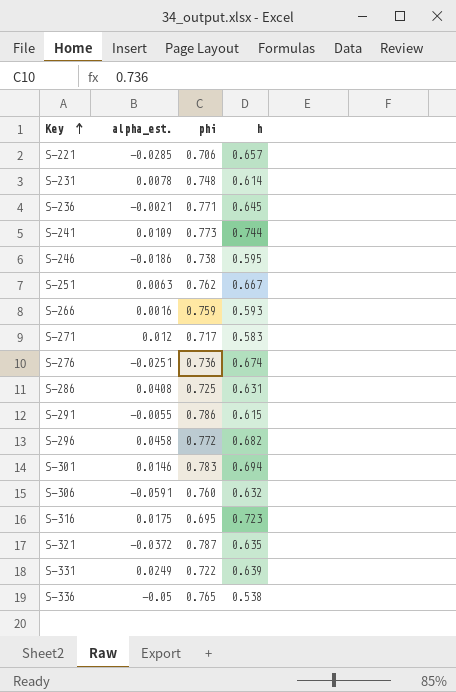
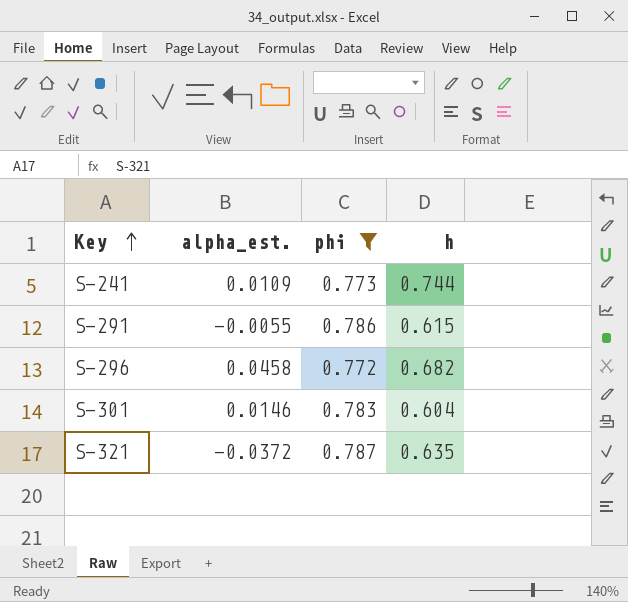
filter: none -> phi >= 0.772
S-301 | h: 0.694 -> 0.604

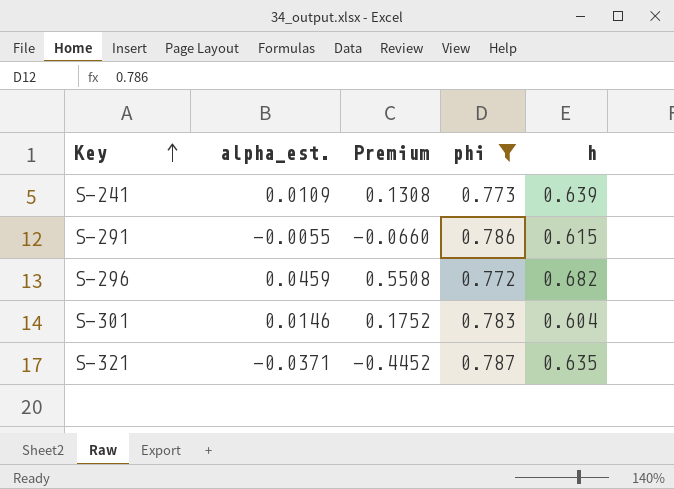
column Premium | formula: none -> [alpha_est.] * 12
S-241 | h: 0.744 -> 0.639
S-296 | alpha_est.: 0.0458 -> 0.0459
S-321 | alpha_est.: -0.0372 -> -0.0371

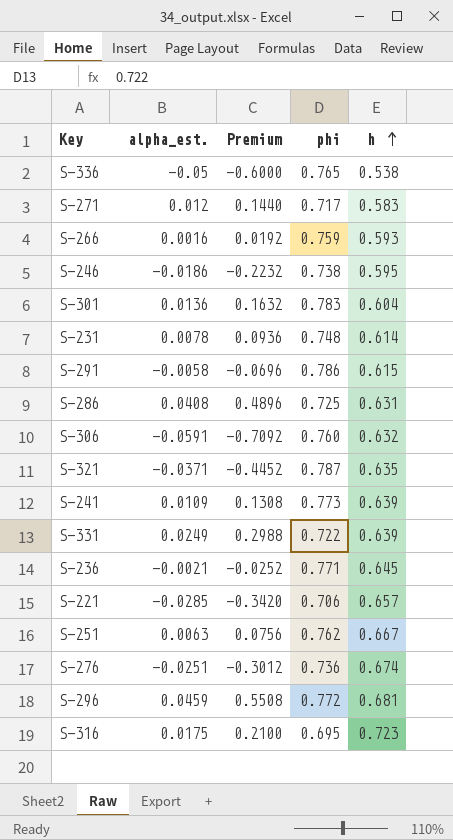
filter: phi >= 0.772 -> none
row order: Key ascending -> h ascending
S-301 | alpha_est.: 0.0146 -> 0.0136
S-301 | Premium: 0.1752 -> 0.1632
S-291 | alpha_est.: -0.0055 -> -0.0058
S-291 | Premium: -0.0660 -> -0.0696
S-296 | h: 0.682 -> 0.681

